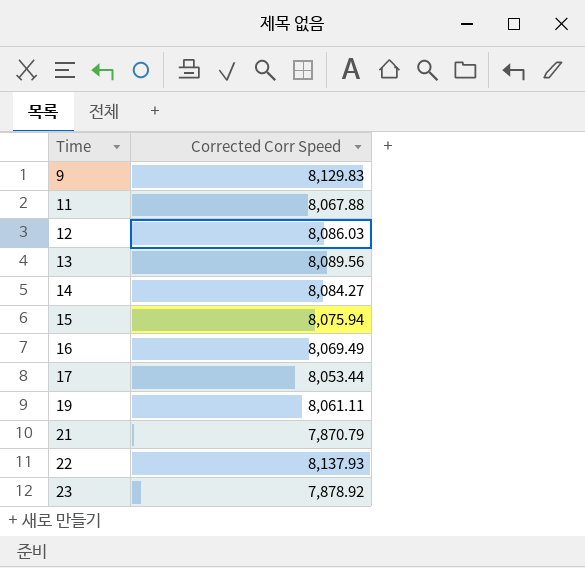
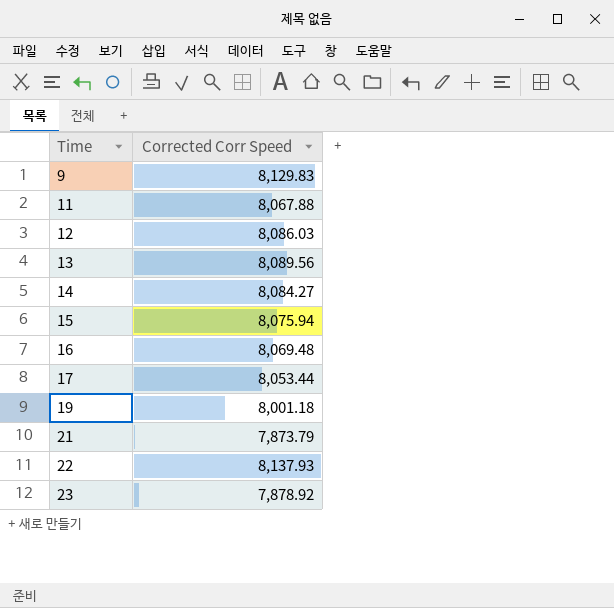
16 | Corrected Corr Speed: 8,069.49 -> 8,069.48
19 | Corrected Corr Speed: 8,061.11 -> 8,001.18
21 | Corrected Corr Speed: 7,870.79 -> 7,873.79

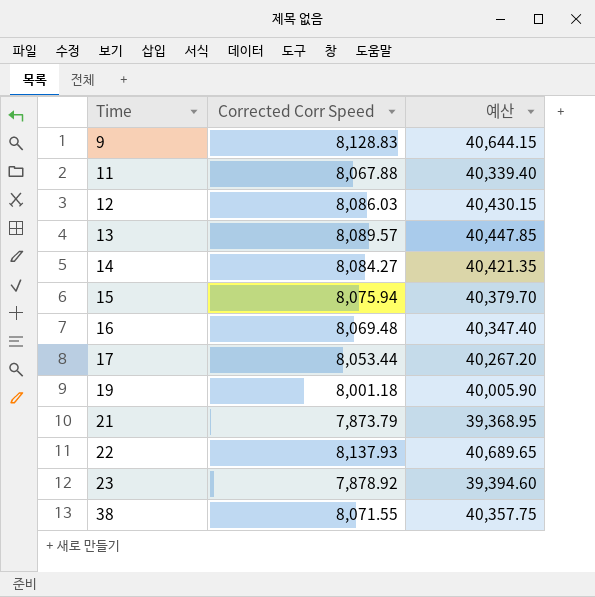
column 예산 | formula: none -> [Corrected Corr Speed] * 5
9 | Corrected Corr Speed: 8,129.83 -> 8,128.83
13 | Corrected Corr Speed: 8,089.56 -> 8,089.57
row 38: none -> 8,071.55 | 40,357.75

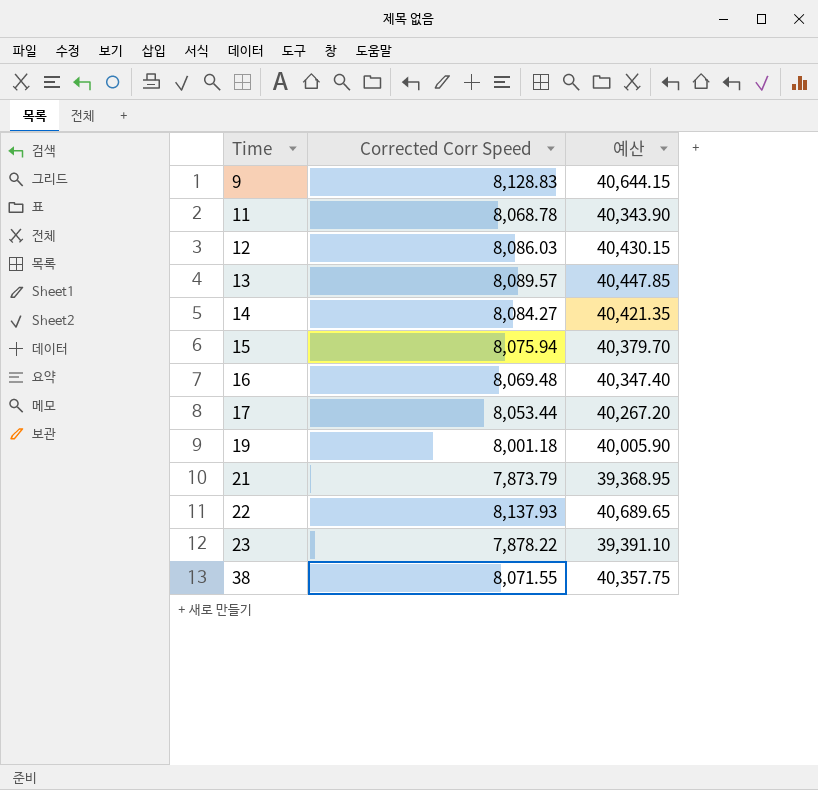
11 | Corrected Corr Speed: 8,067.88 -> 8,068.78
11 | 예산: 40,339.40 -> 40,343.90
23 | Corrected Corr Speed: 7,878.92 -> 7,878.22
23 | 예산: 39,394.60 -> 39,391.10

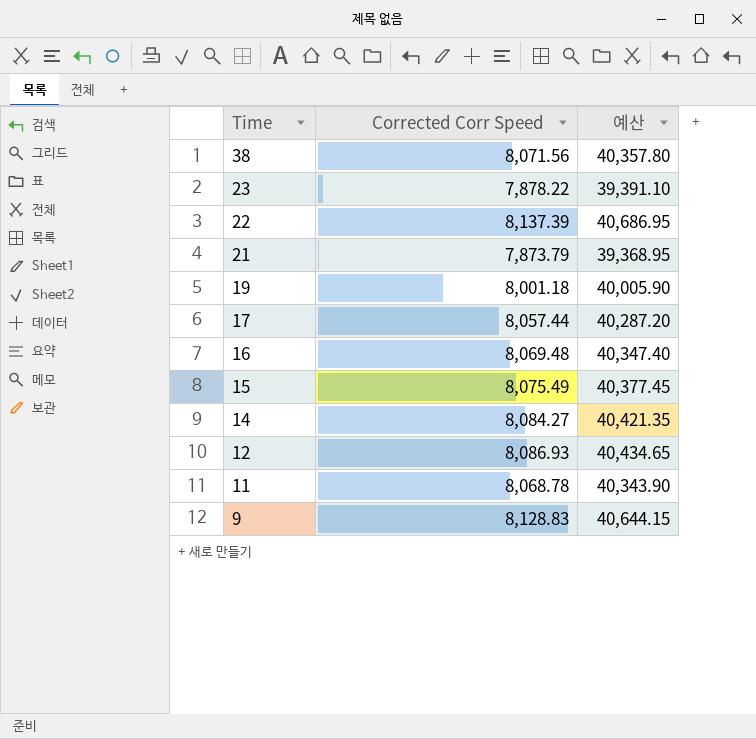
row order: Time ascending -> Time descending
row 13: 8,089.57 | 40,447.85 -> none
38 | Corrected Corr Speed: 8,071.55 -> 8,071.56
38 | 예산: 40,357.75 -> 40,357.80
22 | Corrected Corr Speed: 8,137.93 -> 8,137.39
22 | 예산: 40,689.65 -> 40,686.95
17 | Corrected Corr Speed: 8,053.44 -> 8,057.44
17 | 예산: 40,267.20 -> 40,287.20
15 | Corrected Corr Speed: 8,075.94 -> 8,075.49
15 | 예산: 40,379.70 -> 40,377.45
12 | Corrected Corr Speed: 8,086.03 -> 8,086.93
12 | 예산: 40,430.15 -> 40,434.65

